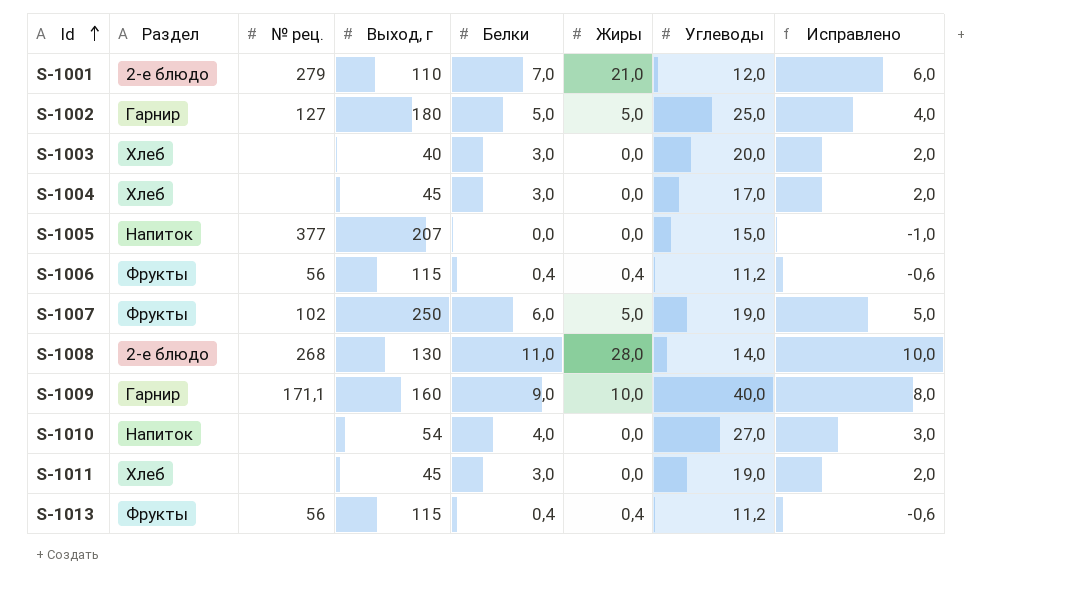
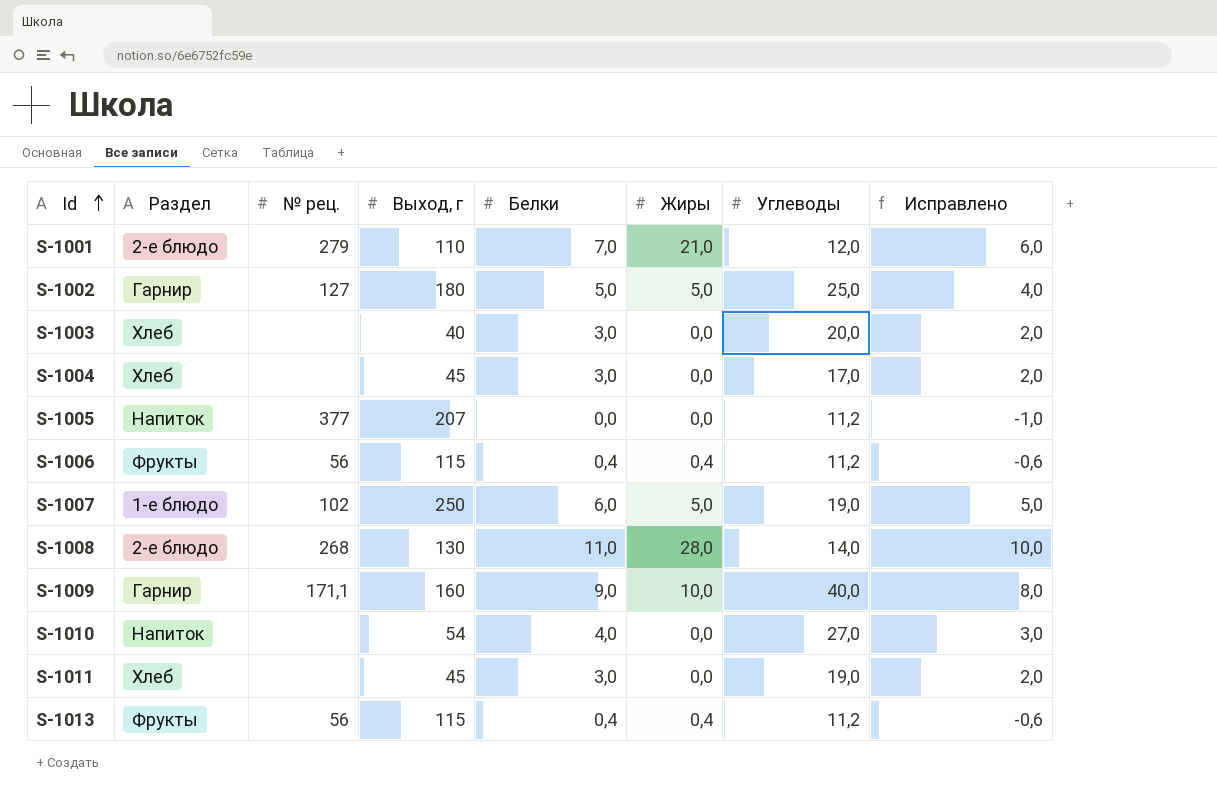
S-1005 | Углеводы: 15,0 -> 11,2
S-1007 | Раздел: Фрукты -> 1-е блюдо

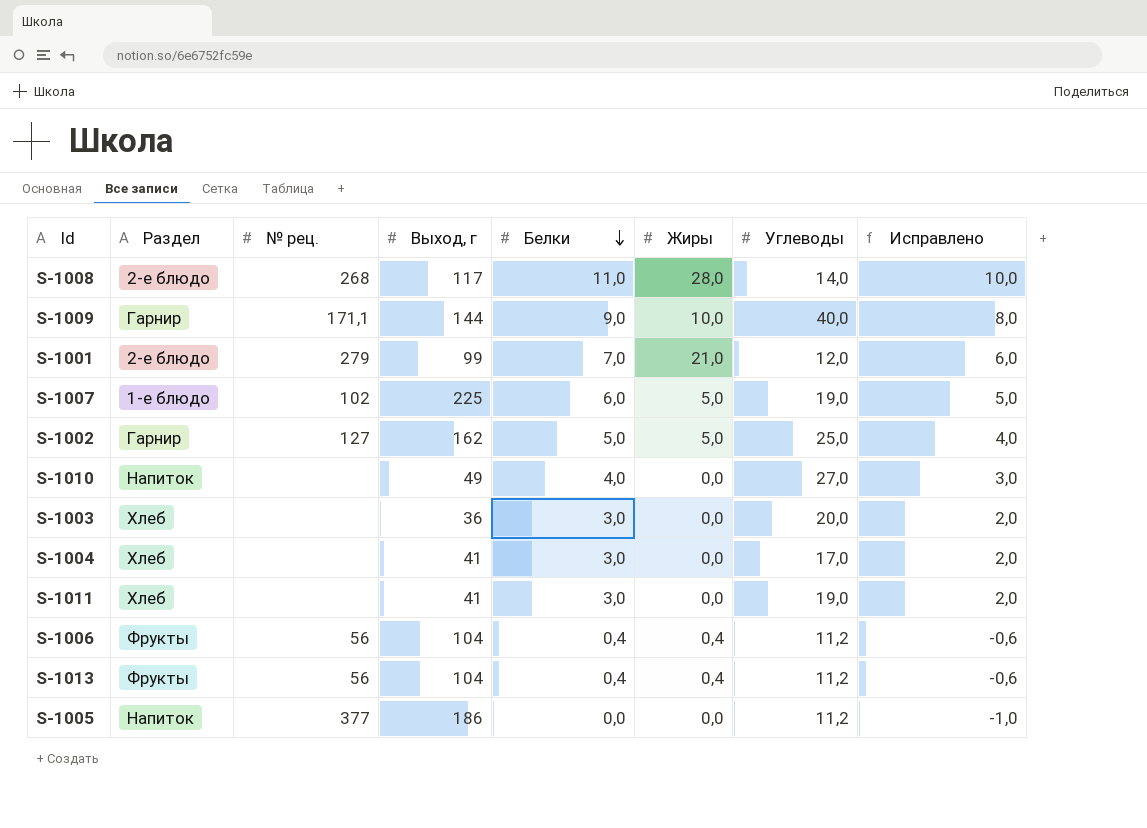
row order: Id ascending -> Белки descending
S-1008 | Выход, г: 130 -> 117
S-1009 | Выход, г: 160 -> 144
S-1001 | Выход, г: 110 -> 99
S-1007 | Выход, г: 250 -> 225
S-1002 | Выход, г: 180 -> 162
S-1010 | Выход, г: 54 -> 49
S-1003 | Выход, г: 40 -> 36
S-1004 | Выход, г: 45 -> 41
S-1011 | Выход, г: 45 -> 41
S-1006 | Выход, г: 115 -> 104
S-1013 | Выход, г: 115 -> 104
S-1005 | Выход, г: 207 -> 186

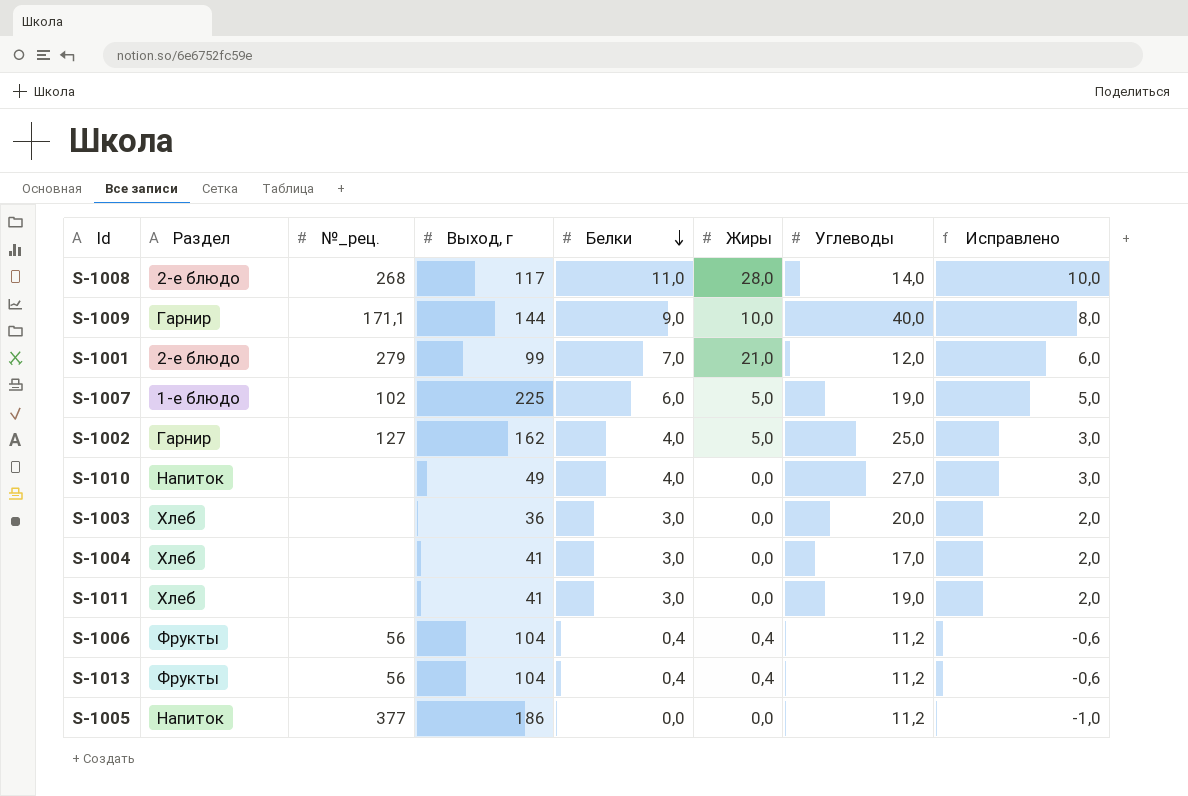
column name: № рец. -> №_рец.
S-1002 | Белки: 5,0 -> 4,0
S-1002 | Исправлено: 4,0 -> 3,0

